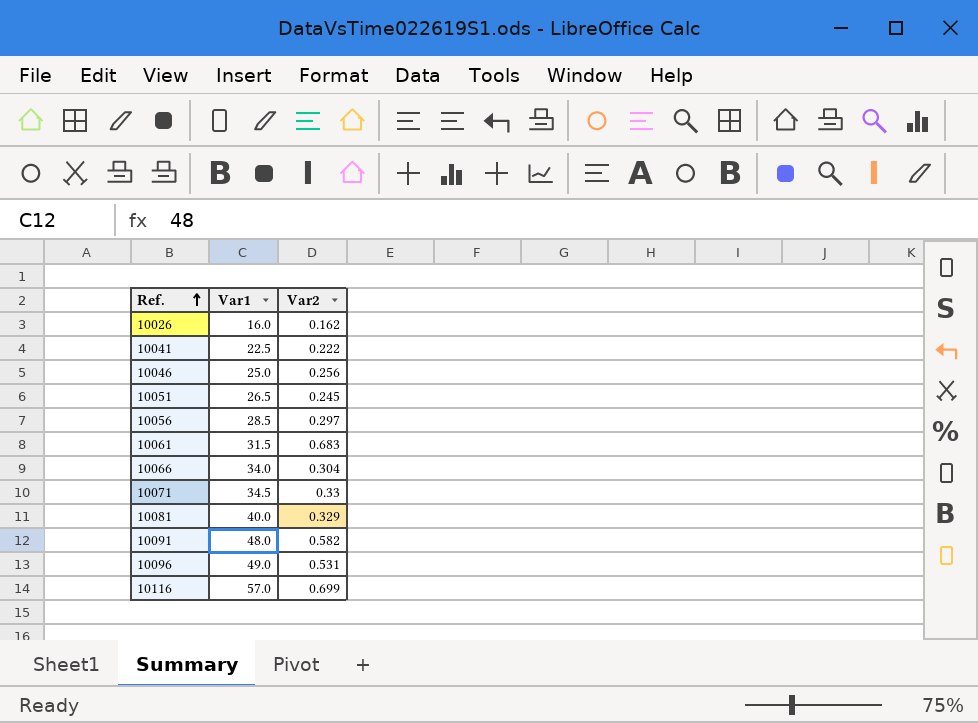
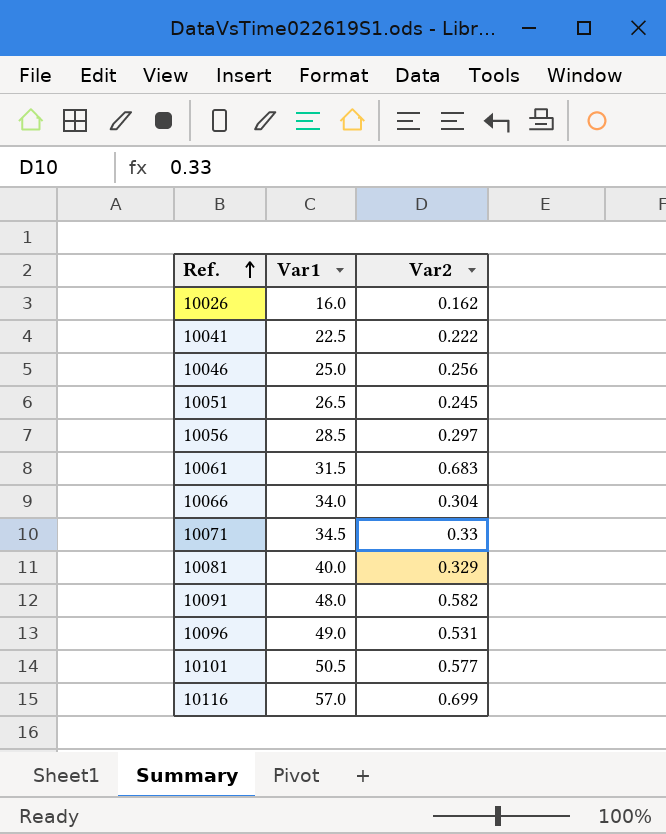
row 10101: none -> 50.5 | 0.577

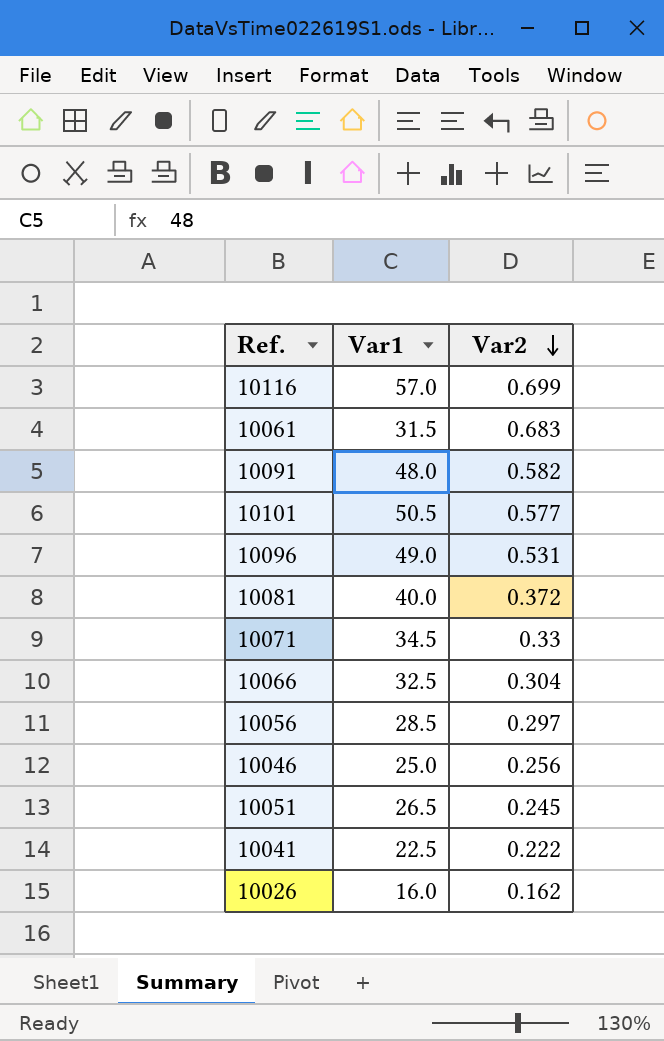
row order: Ref. ascending -> Var2 descending
10081 | Var2: 0.329 -> 0.372
10066 | Var1: 34.0 -> 32.5

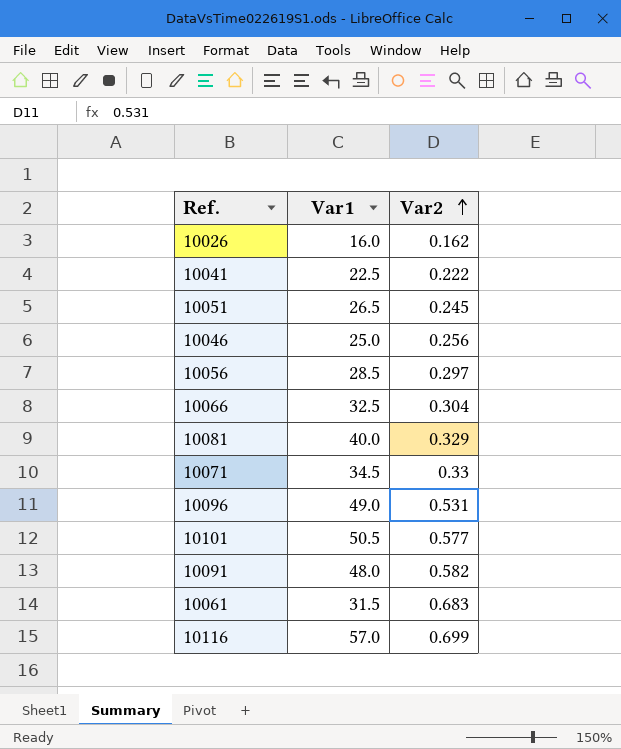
row order: Var2 descending -> Var2 ascending
10081 | Var2: 0.372 -> 0.329

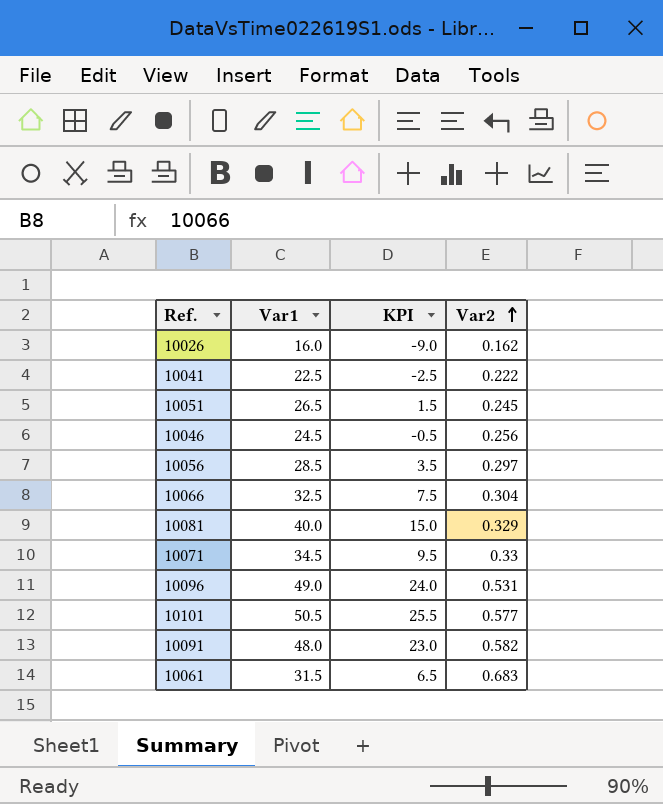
column KPI | formula: none -> [Var1] - 25
row 10116: 57.0 | 0.699 -> none
10046 | Var1: 25.0 -> 24.5

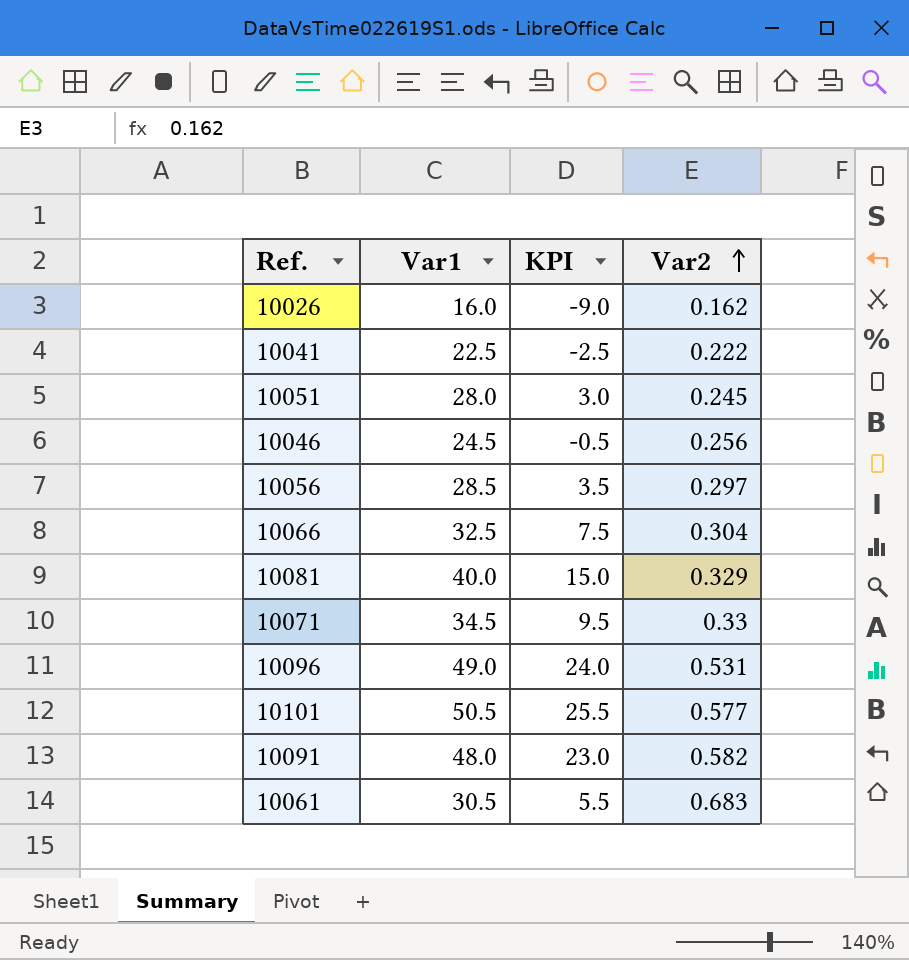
10051 | Var1: 26.5 -> 28.0
10051 | KPI: 1.5 -> 3.0
10061 | Var1: 31.5 -> 30.5
10061 | KPI: 6.5 -> 5.5

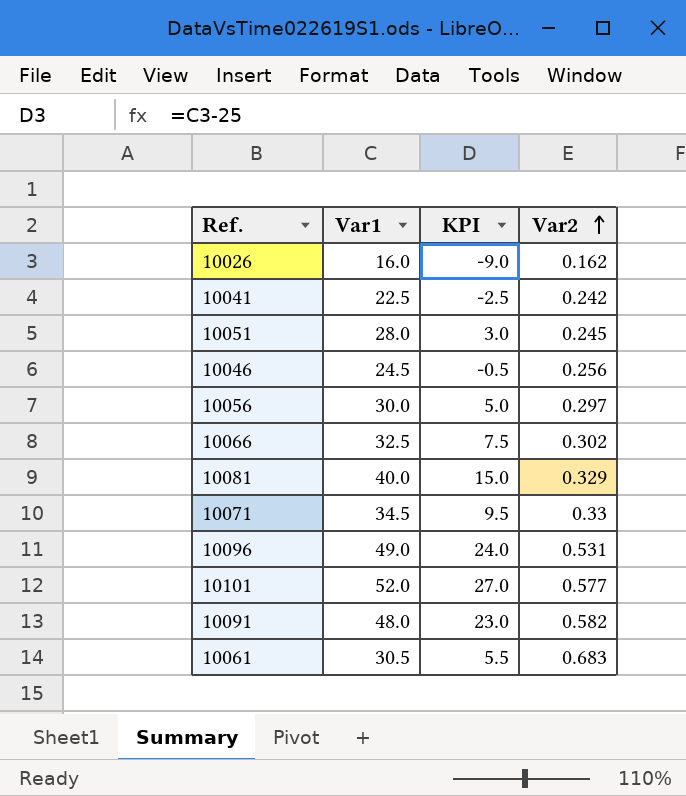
10041 | Var2: 0.222 -> 0.242
10056 | Var1: 28.5 -> 30.0
10056 | KPI: 3.5 -> 5.0
10066 | Var2: 0.304 -> 0.302
10101 | Var1: 50.5 -> 52.0
10101 | KPI: 25.5 -> 27.0

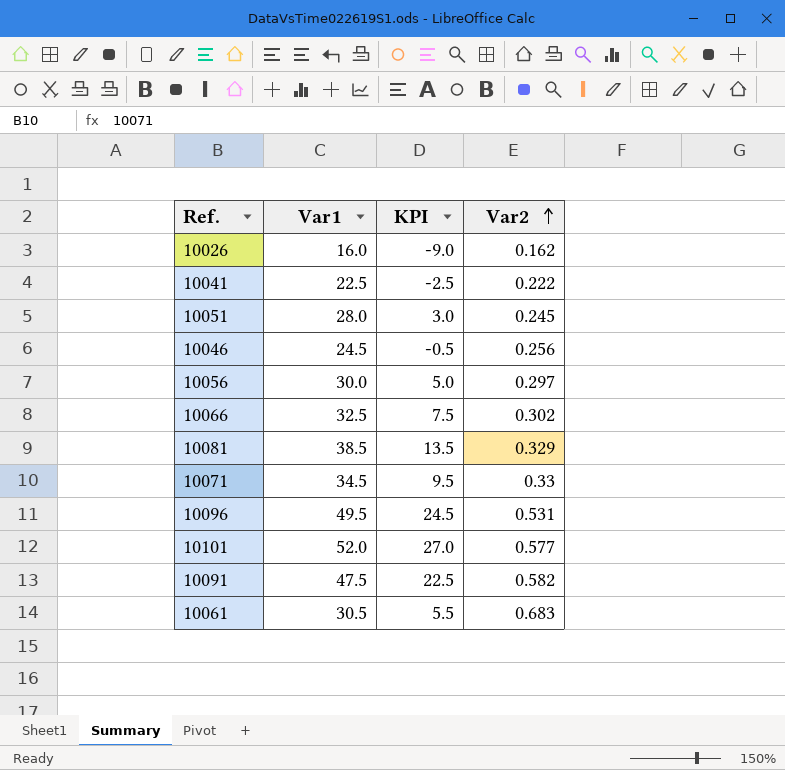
10041 | Var2: 0.242 -> 0.222
10081 | Var1: 40.0 -> 38.5
10081 | KPI: 15.0 -> 13.5
10096 | Var1: 49.0 -> 49.5
10096 | KPI: 24.0 -> 24.5
10091 | Var1: 48.0 -> 47.5
10091 | KPI: 23.0 -> 22.5

